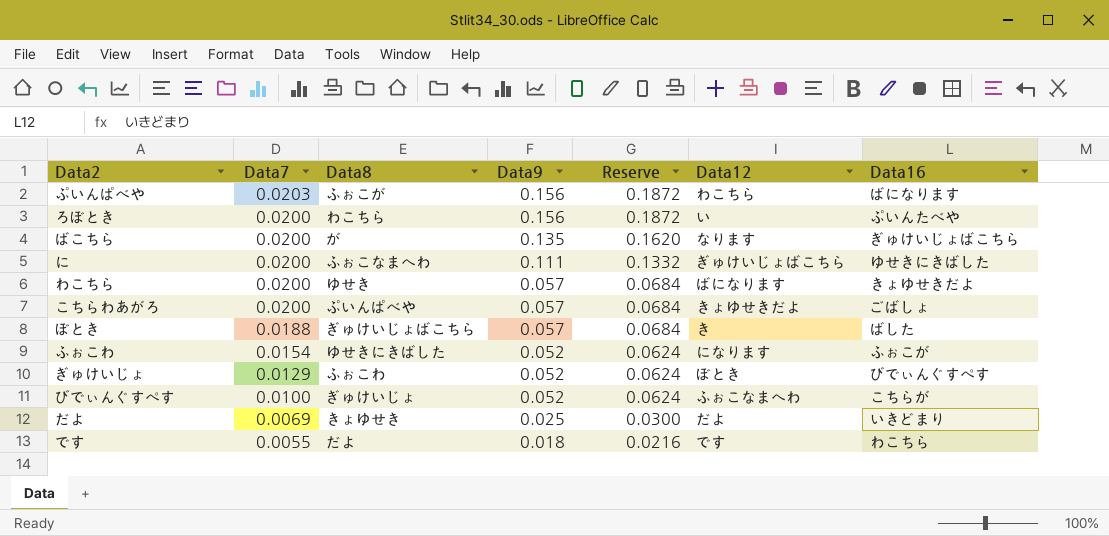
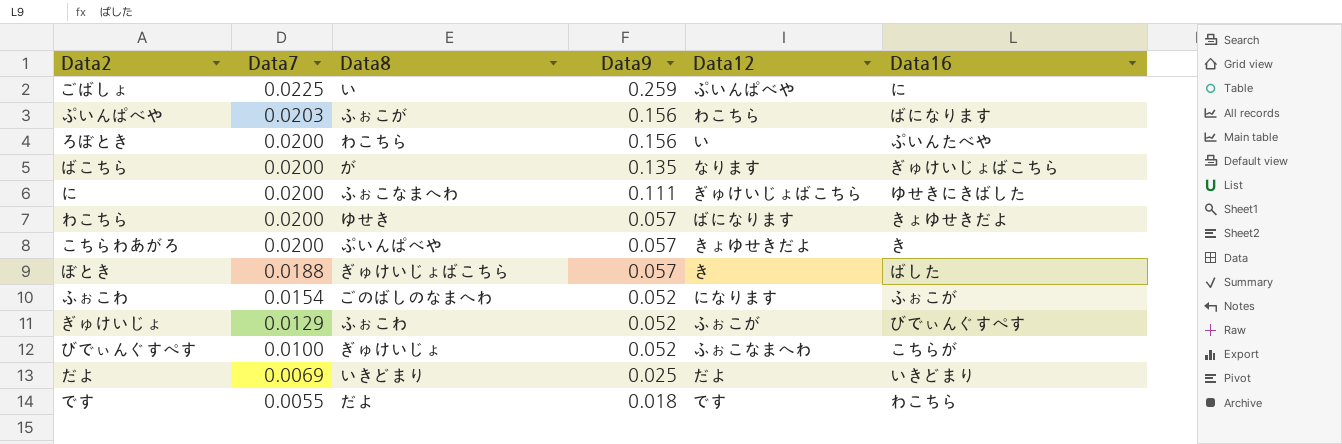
column Reserve | formula: [Data9] * 1.2 -> none
row ごばしょ: none -> 0.0225 | い | 0.259 | ぷいんぱべや | に
こちらわあがろ | Data16: ごばしょ -> き
ふぉこわ | Data8: ゆせきにきばした -> ごのばしのなまへわ
ぎゅけいじょ | Data12: ぼとき -> ふぉこが
だよ | Data8: きょゆせき -> いきどまり

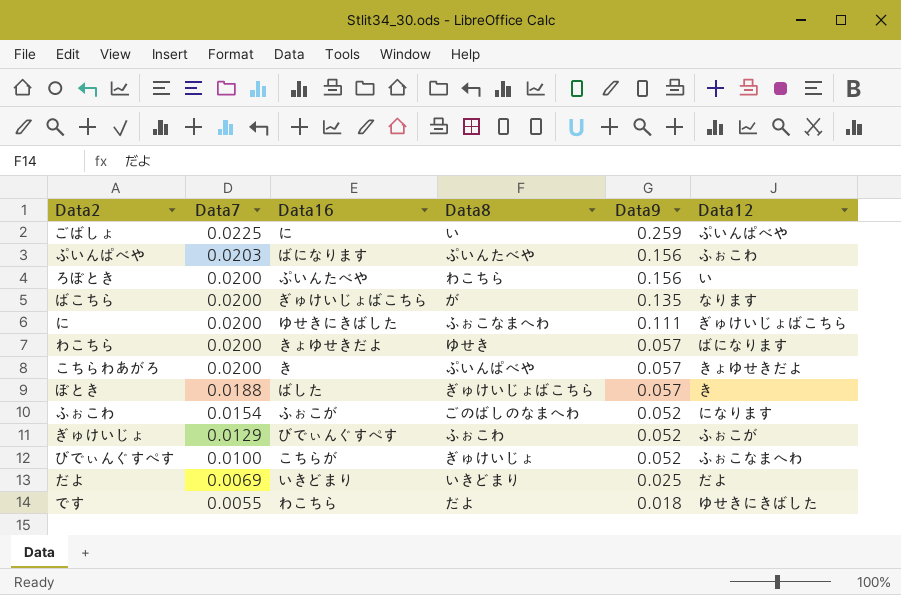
column Data16 | position: 6 -> 3
ぷいんぱべや | Data8: ふぉこが -> ぷいんたべや
ぷいんぱべや | Data12: わこちら -> ふぉこわ
です | Data12: です -> ゆせきにきばした

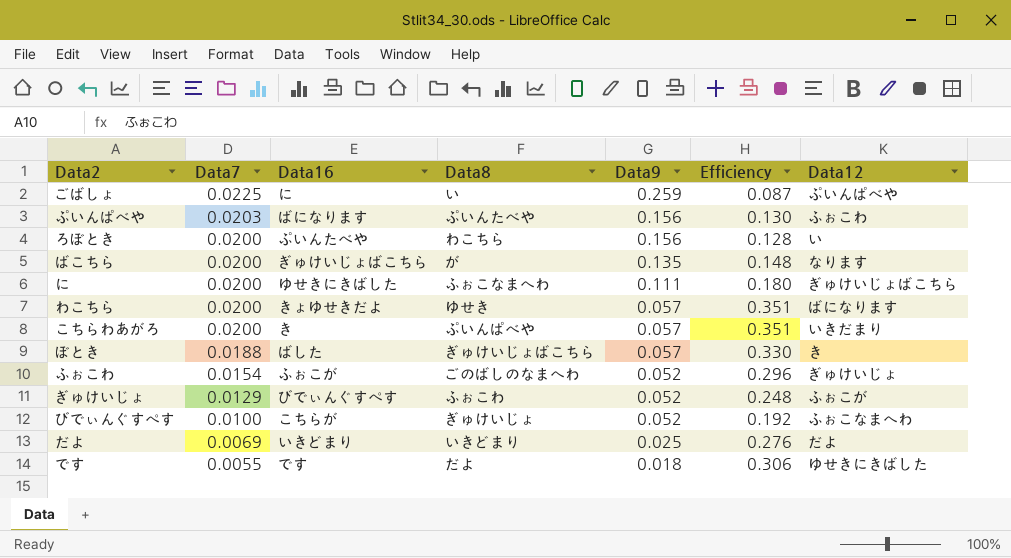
column Efficiency | formula: none -> [Data7] / [Data9]
こちらわあがろ | Data12: きょゆせきだよ -> いきだまり
ふぉこわ | Data12: になります -> ぎゅけいじょ
です | Data16: わこちら -> です

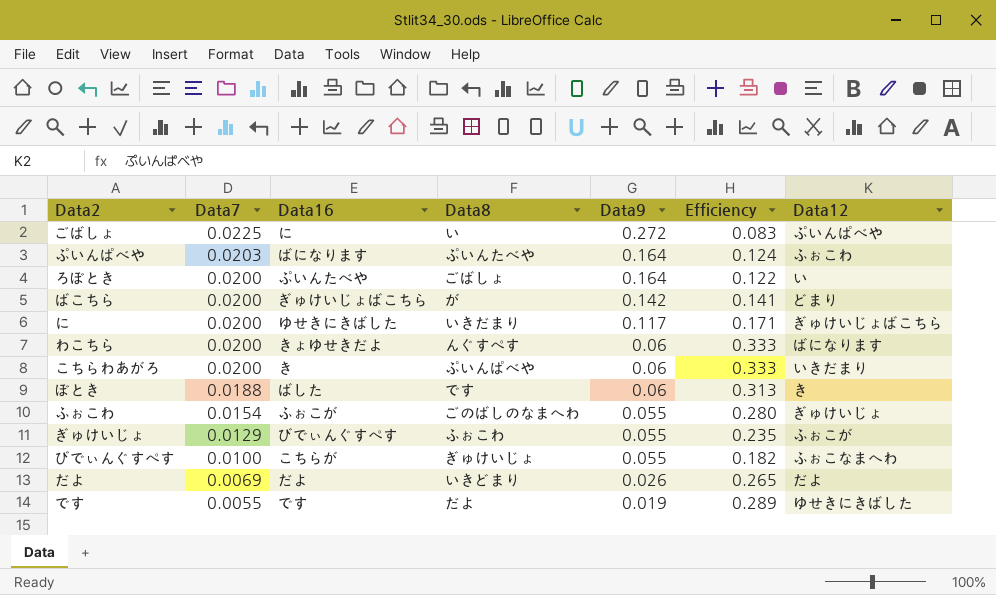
ごばしょ | Data9: 0.259 -> 0.272
ごばしょ | Efficiency: 0.087 -> 0.083
ぷいんぱべや | Data9: 0.156 -> 0.164
ぷいんぱべや | Efficiency: 0.130 -> 0.124
ろぼとき | Data8: わこちら -> ごばしょ
ろぼとき | Data9: 0.156 -> 0.164
ろぼとき | Efficiency: 0.128 -> 0.122
ばこちら | Data9: 0.135 -> 0.142
ばこちら | Efficiency: 0.148 -> 0.141
ばこちら | Data12: なります -> どまり
に | Data8: ふぉこなまへわ -> いきだまり
に | Data9: 0.111 -> 0.117
に | Efficiency: 0.180 -> 0.171
わこちら | Data8: ゆせき -> んぐすぺす
わこちら | Data9: 0.057 -> 0.06
わこちら | Efficiency: 0.351 -> 0.333
こちらわあがろ | Data9: 0.057 -> 0.06
こちらわあがろ | Efficiency: 0.351 -> 0.333
ぼとき | Data8: ぎゅけいじょばこちら -> です
ぼとき | Data9: 0.057 -> 0.06
ぼとき | Efficiency: 0.330 -> 0.313
ふぉこわ | Data9: 0.052 -> 0.055
ふぉこわ | Efficiency: 0.296 -> 0.280
ぎゅけいじょ | Data9: 0.052 -> 0.055
ぎゅけいじょ | Efficiency: 0.248 -> 0.235
びでぃんぐすぺす | Data9: 0.052 -> 0.055
びでぃんぐすぺす | Efficiency: 0.192 -> 0.182
だよ | Data16: いきどまり -> だよ
だよ | Data9: 0.025 -> 0.026
だよ | Efficiency: 0.276 -> 0.265
です | Data9: 0.018 -> 0.019
です | Efficiency: 0.306 -> 0.289

